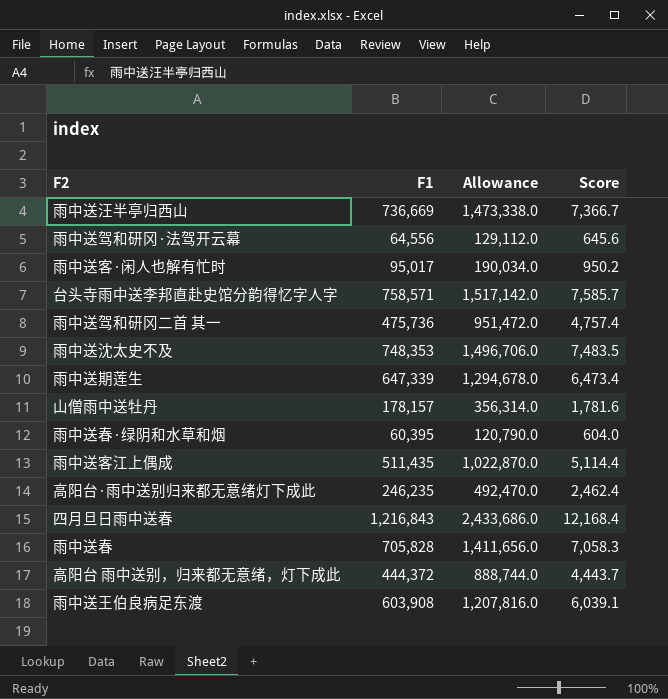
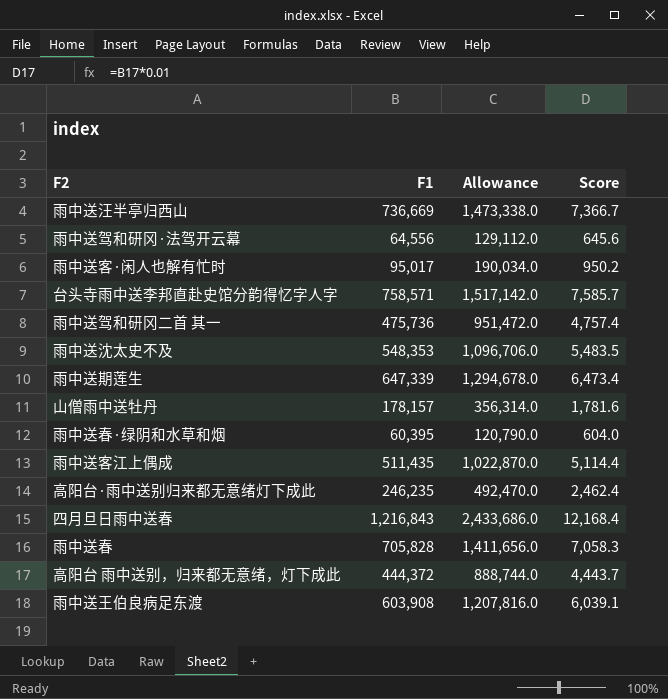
雨中送沈太史不及 | F1: 748,353 -> 548,353
雨中送沈太史不及 | Allowance: 1,496,706.0 -> 1,096,706.0
雨中送沈太史不及 | Score: 7,483.5 -> 5,483.5

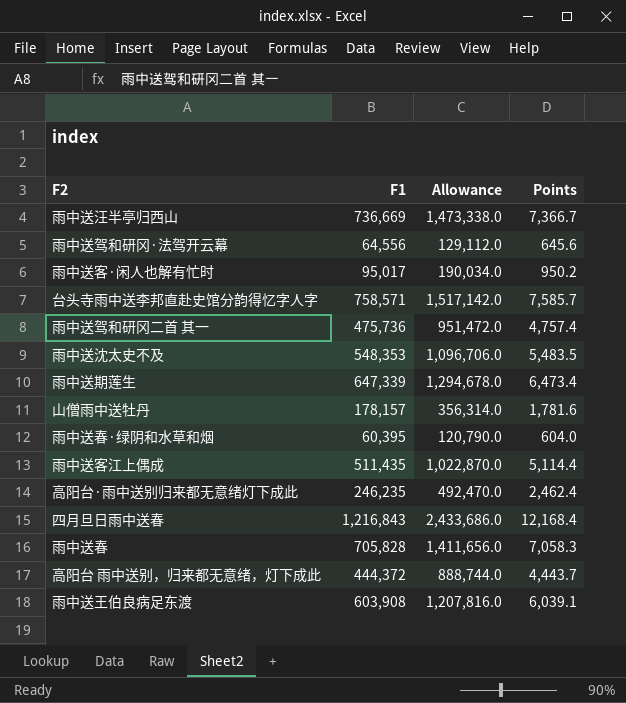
column name: Score -> Points

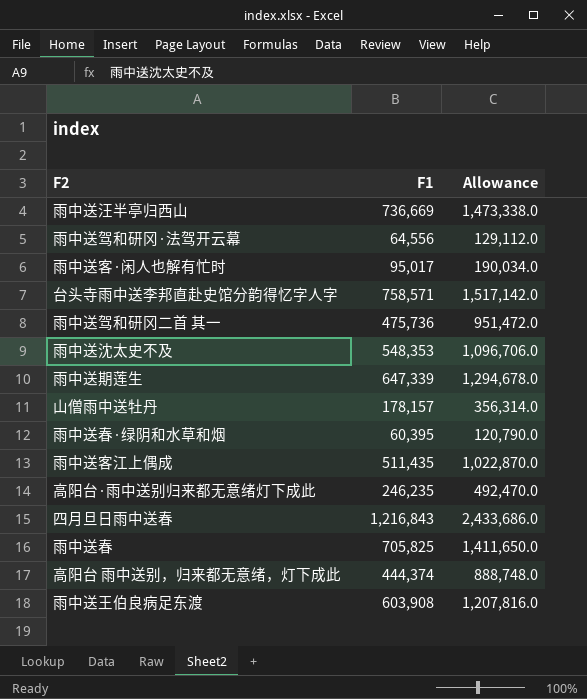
column Points | formula: [F1] * 0.01 -> none
雨中送春 | F1: 705,828 -> 705,825
雨中送春 | Allowance: 1,411,656.0 -> 1,411,650.0
高阳台 雨中送别，归来都无意绪，灯下成此 | F1: 444,372 -> 444,374
高阳台 雨中送别，归来都无意绪，灯下成此 | Allowance: 888,744.0 -> 888,748.0

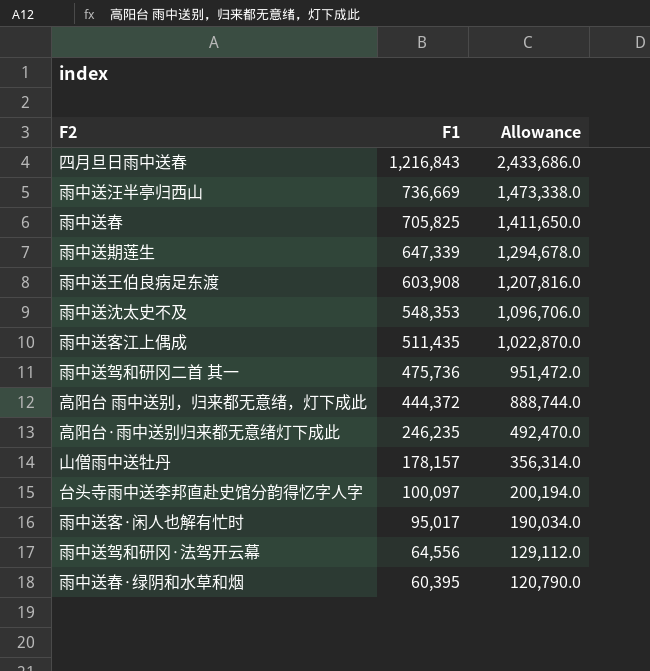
row order: none -> F1 descending
高阳台 雨中送别，归来都无意绪，灯下成此 | F1: 444,374 -> 444,372
高阳台 雨中送别，归来都无意绪，灯下成此 | Allowance: 888,748.0 -> 888,744.0
台头寺雨中送李邦直赴史馆分韵得忆字人字 | F1: 758,571 -> 100,097
台头寺雨中送李邦直赴史馆分韵得忆字人字 | Allowance: 1,517,142.0 -> 200,194.0

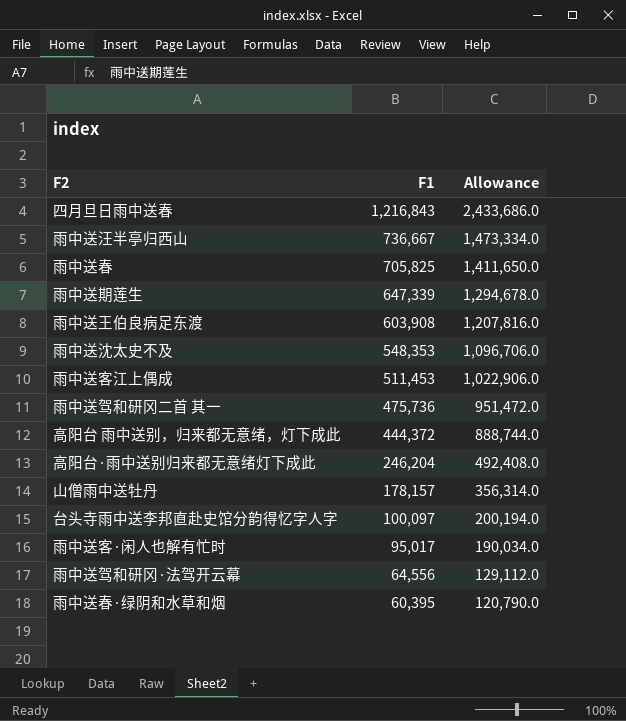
雨中送汪半亭归西山 | F1: 736,669 -> 736,667
雨中送汪半亭归西山 | Allowance: 1,473,338.0 -> 1,473,334.0
雨中送客江上偶成 | F1: 511,435 -> 511,453
雨中送客江上偶成 | Allowance: 1,022,870.0 -> 1,022,906.0
高阳台·雨中送别归来都无意绪灯下成此 | F1: 246,235 -> 246,204
高阳台·雨中送别归来都无意绪灯下成此 | Allowance: 492,470.0 -> 492,408.0

